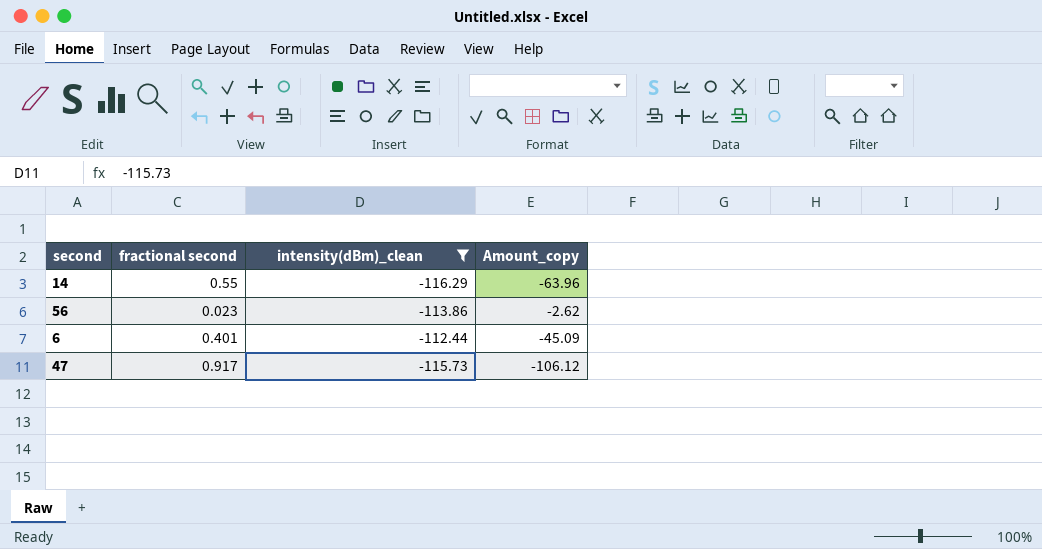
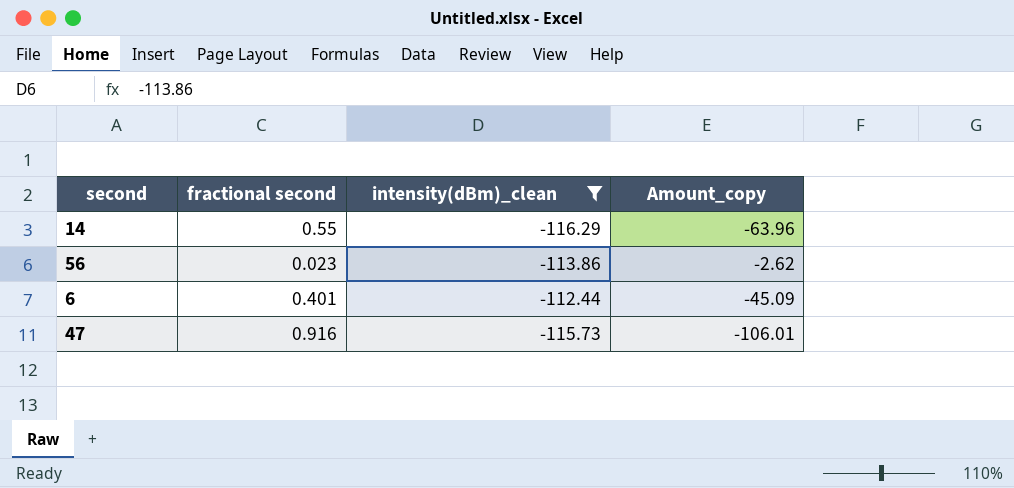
47 | fractional second: 0.917 -> 0.916
47 | Amount_copy: -106.12 -> -106.01

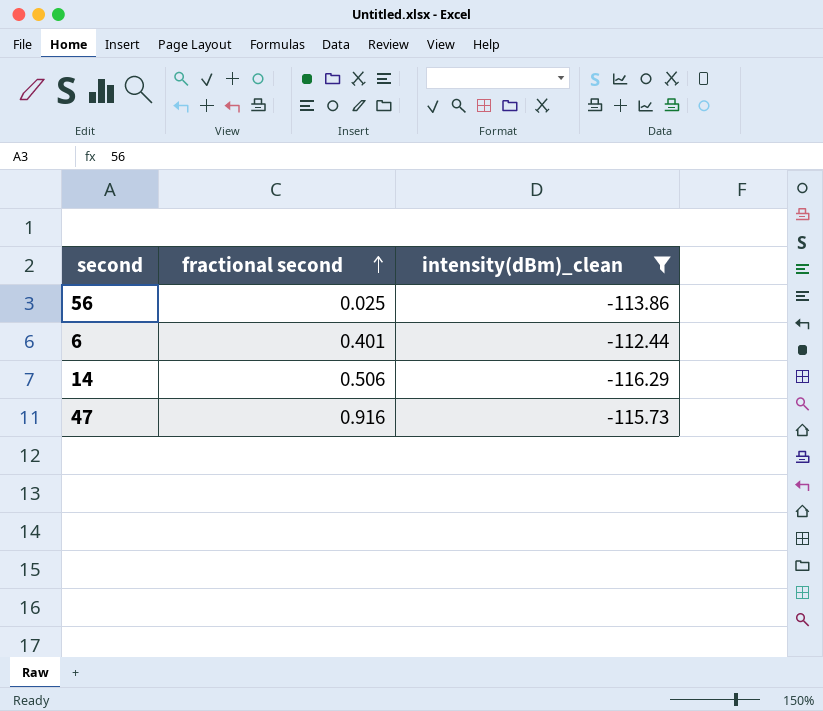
row order: none -> fractional second ascending
column Amount_copy | formula: [fractional second] * [intensity(dBm)_clean] -> none
56 | fractional second: 0.023 -> 0.025
14 | fractional second: 0.55 -> 0.506

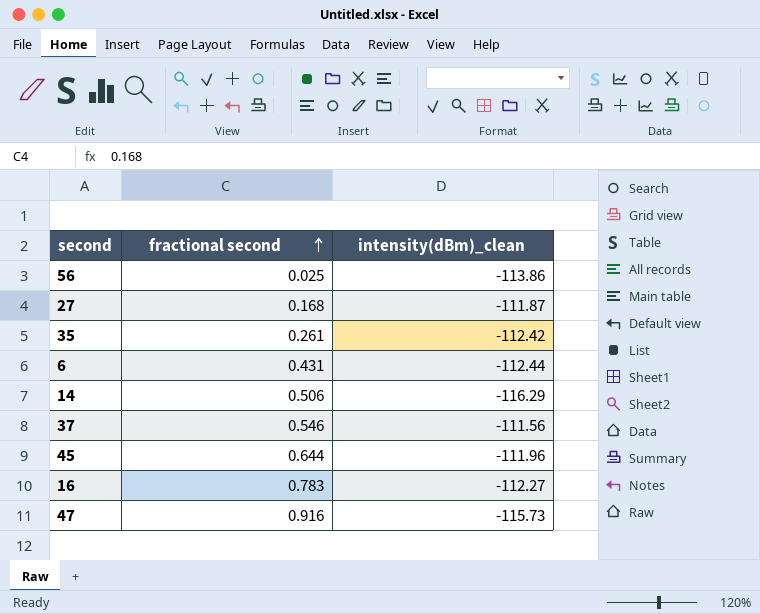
filter: intensity(dBm)_clean <= -112.44 -> none
6 | fractional second: 0.401 -> 0.431

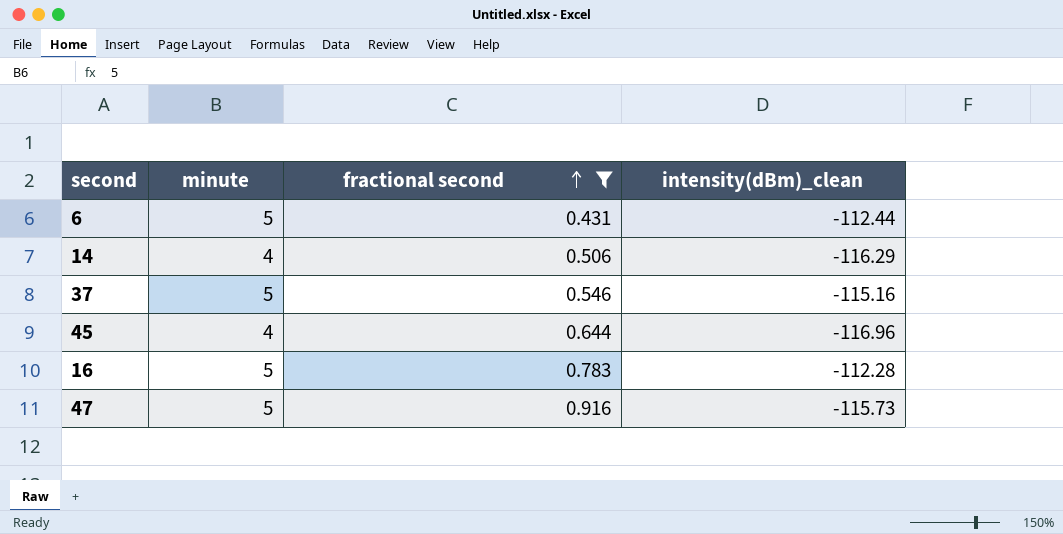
filter: none -> fractional second >= 0.431
column minute | position: none -> 2
37 | intensity(dBm)_clean: -111.56 -> -115.16
45 | intensity(dBm)_clean: -111.96 -> -116.96
16 | intensity(dBm)_clean: -112.27 -> -112.28

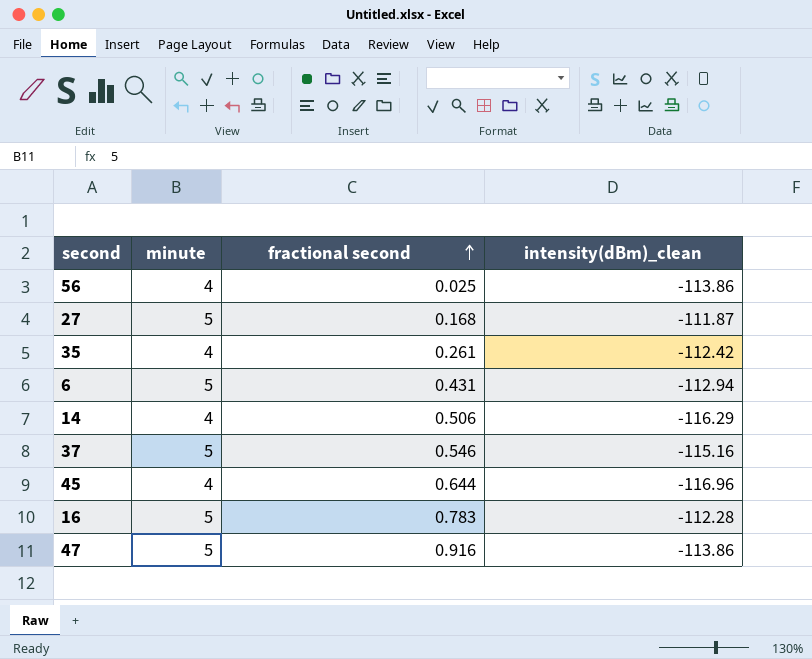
filter: fractional second >= 0.431 -> none
6 | intensity(dBm)_clean: -112.44 -> -112.94
47 | intensity(dBm)_clean: -115.73 -> -113.86

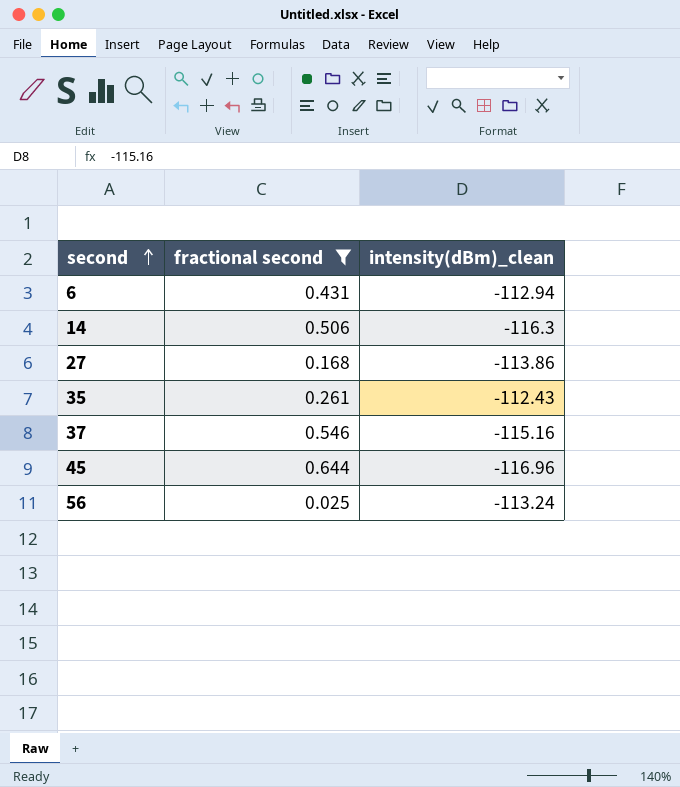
filter: none -> fractional second <= 0.644
row order: fractional second ascending -> second ascending
column minute | position: 2 -> none
14 | intensity(dBm)_clean: -116.29 -> -116.3
27 | intensity(dBm)_clean: -111.87 -> -113.86
35 | intensity(dBm)_clean: -112.42 -> -112.43
56 | intensity(dBm)_clean: -113.86 -> -113.24

